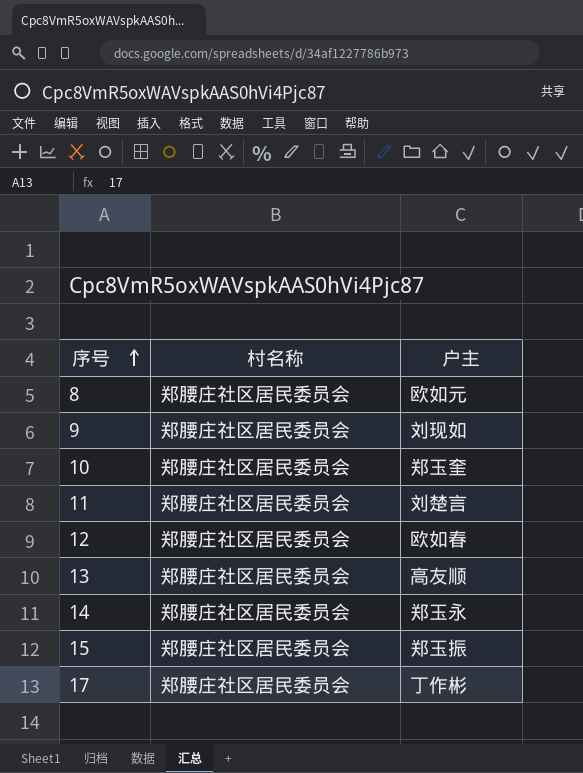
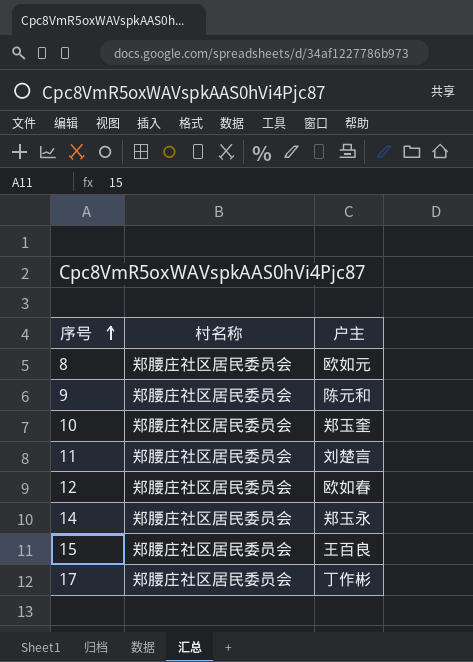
row 13: 郑腰庄社区居民委员会 | 高友顺 -> none
9 | 户主: 刘现如 -> 陈元和
15 | 户主: 郑玉振 -> 王百良

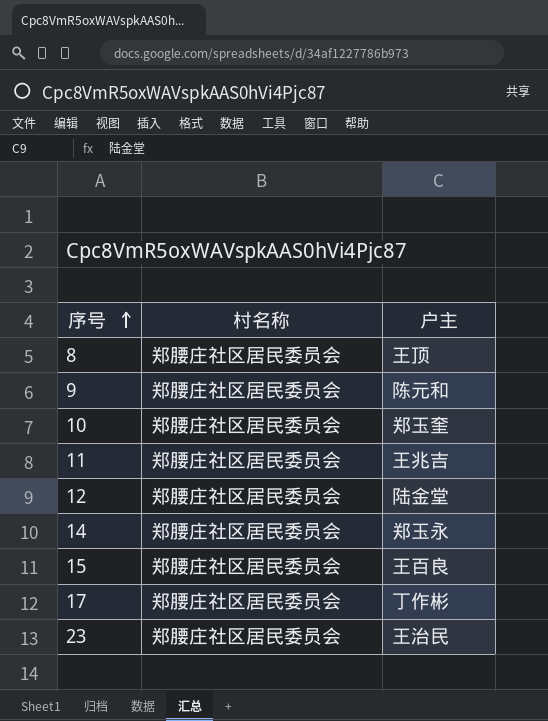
8 | 户主: 欧如元 -> 王顶
11 | 户主: 刘楚言 -> 王兆吉
12 | 户主: 欧如春 -> 陆金堂
row 23: none -> 郑腰庄社区居民委员会 | 王治民

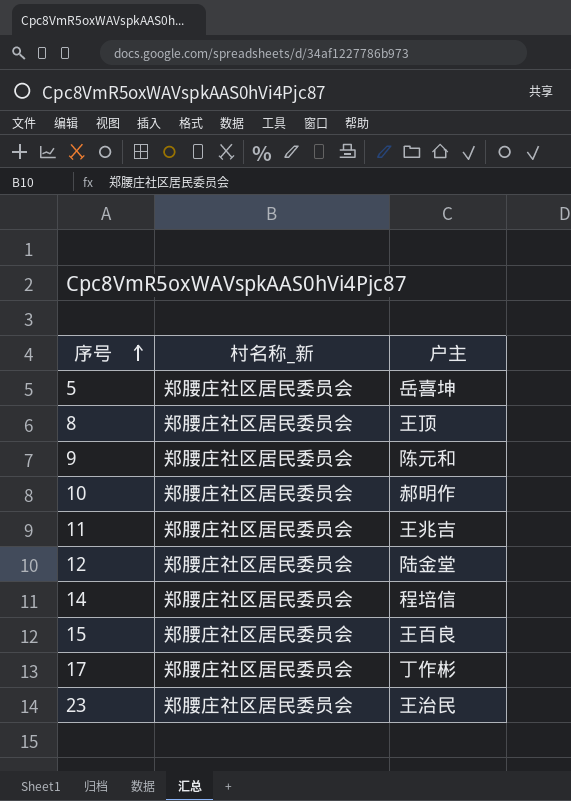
column name: 村名称 -> 村名称_新
row 5: none -> 郑腰庄社区居民委员会 | 岳喜坤
10 | 户主: 郑玉奎 -> 郝明作
14 | 户主: 郑玉永 -> 程培信

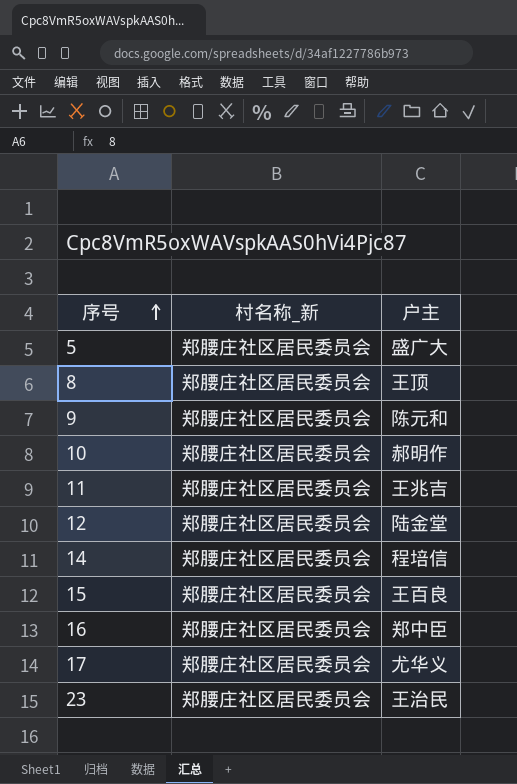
5 | 户主: 岳喜坤 -> 盛广大
row 16: none -> 郑腰庄社区居民委员会 | 郑中臣
17 | 户主: 丁作彬 -> 尤华义

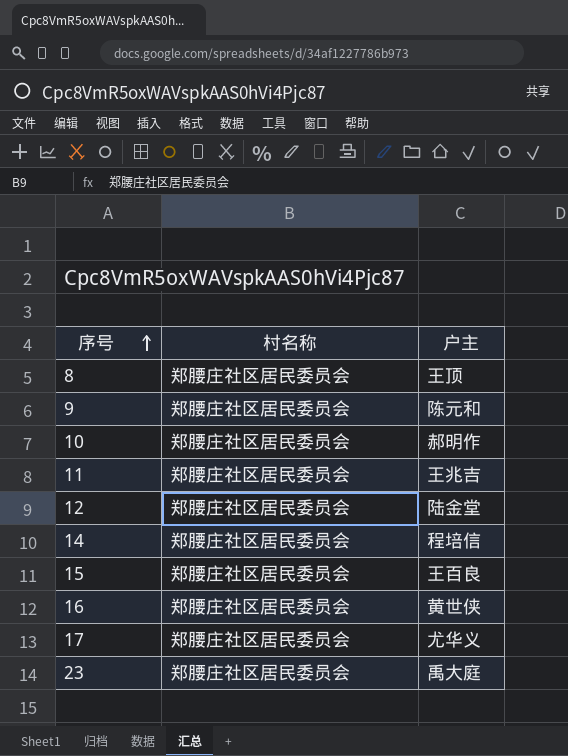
column name: 村名称_新 -> 村名称
row 5: 郑腰庄社区居民委员会 | 盛广大 -> none
16 | 户主: 郑中臣 -> 黄世侠
23 | 户主: 王治民 -> 禹大庭

